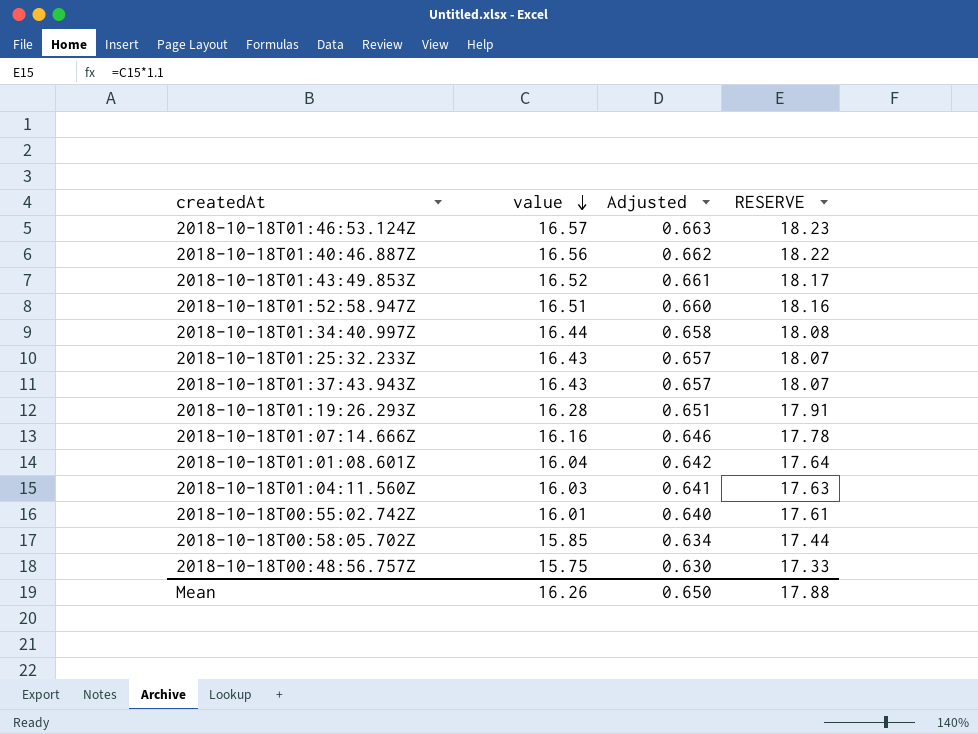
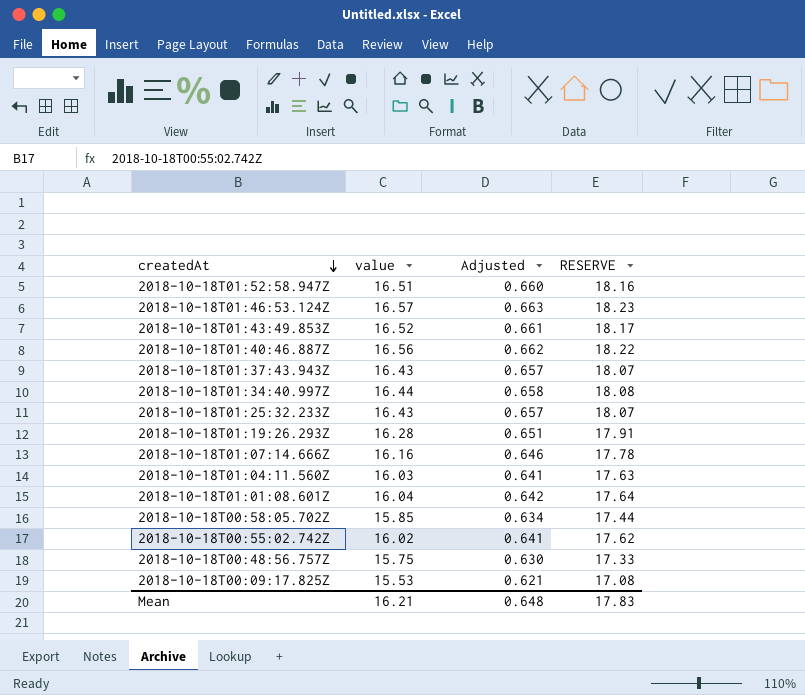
row order: value descending -> createdAt descending
2018-10-18T00:55:02.742Z | value: 16.01 -> 16.02
2018-10-18T00:55:02.742Z | Adjusted: 0.640 -> 0.641
2018-10-18T00:55:02.742Z | RESERVE: 17.61 -> 17.62
row 2018-10-18T00:09:17.825Z: none -> 15.53 | 0.621 | 17.08
Mean | value: 16.26 -> 16.21
Mean | Adjusted: 0.650 -> 0.648
Mean | RESERVE: 17.88 -> 17.83

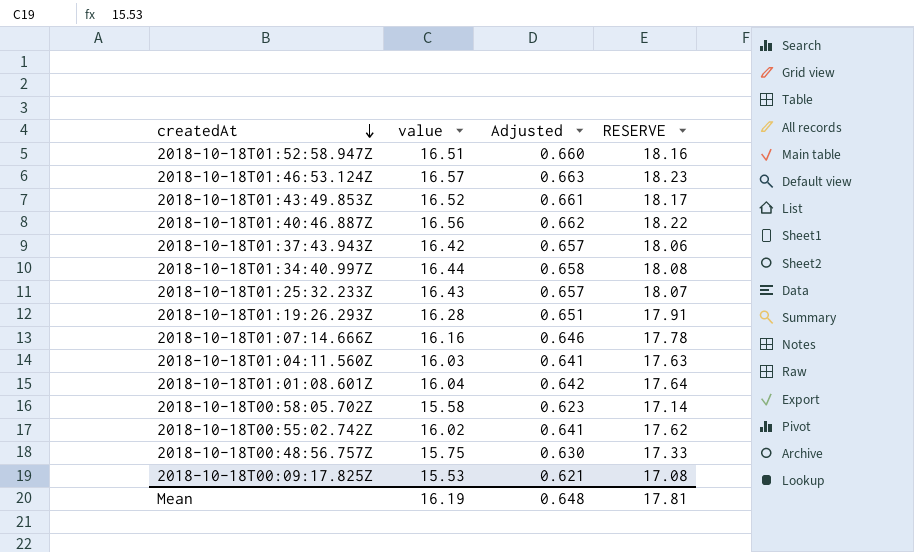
2018-10-18T01:37:43.943Z | value: 16.43 -> 16.42
2018-10-18T01:37:43.943Z | RESERVE: 18.07 -> 18.06
2018-10-18T00:58:05.702Z | value: 15.85 -> 15.58
2018-10-18T00:58:05.702Z | Adjusted: 0.634 -> 0.623
2018-10-18T00:58:05.702Z | RESERVE: 17.44 -> 17.14
Mean | value: 16.21 -> 16.19
Mean | RESERVE: 17.83 -> 17.81

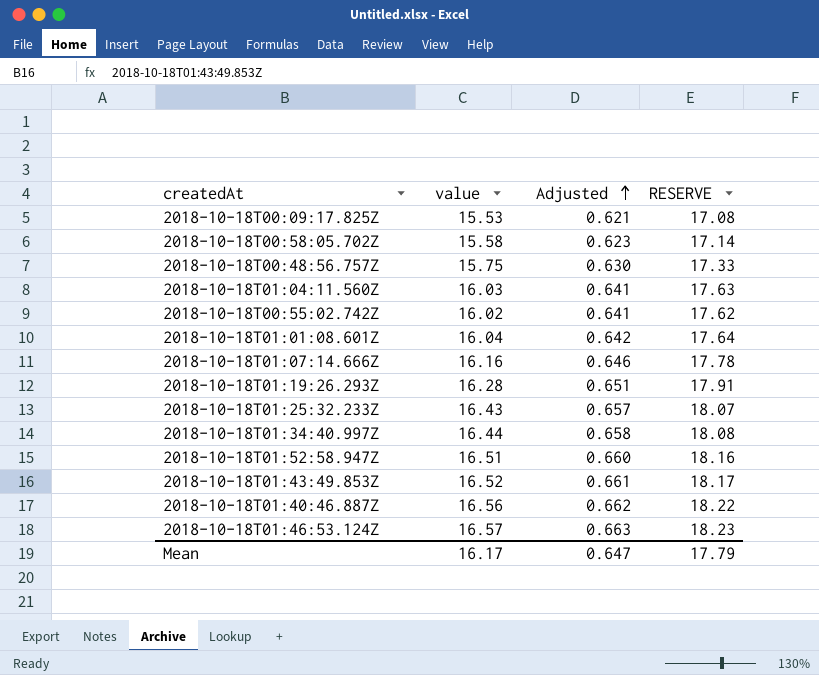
row order: createdAt descending -> Adjusted ascending
row 2018-10-18T01:37:43.943Z: 16.42 | 0.657 | 18.06 -> none
Mean | value: 16.19 -> 16.17
Mean | Adjusted: 0.648 -> 0.647
Mean | RESERVE: 17.81 -> 17.79

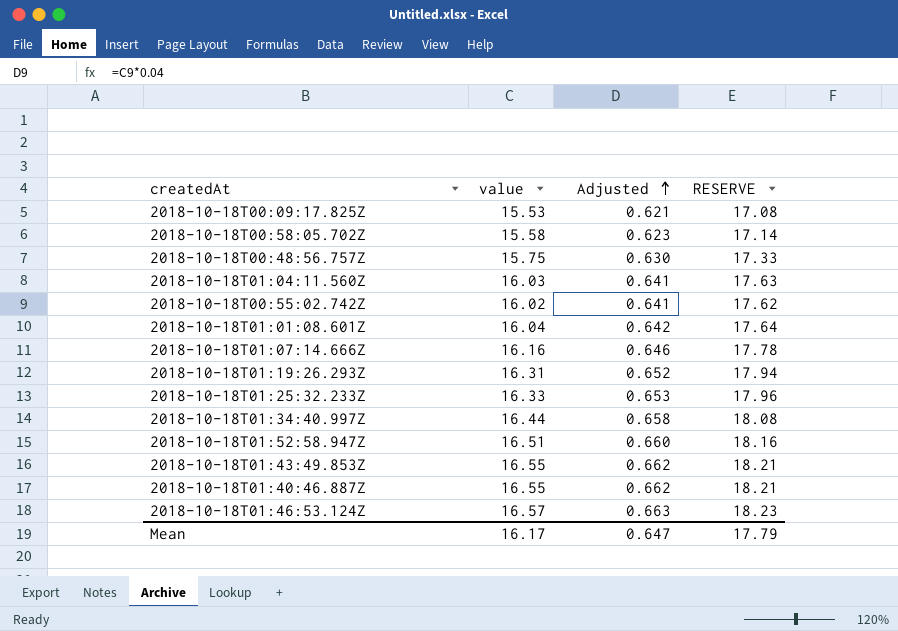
2018-10-18T01:19:26.293Z | value: 16.28 -> 16.31
2018-10-18T01:19:26.293Z | Adjusted: 0.651 -> 0.652
2018-10-18T01:19:26.293Z | RESERVE: 17.91 -> 17.94
2018-10-18T01:25:32.233Z | value: 16.43 -> 16.33
2018-10-18T01:25:32.233Z | Adjusted: 0.657 -> 0.653
2018-10-18T01:25:32.233Z | RESERVE: 18.07 -> 17.96
2018-10-18T01:43:49.853Z | value: 16.52 -> 16.55
2018-10-18T01:43:49.853Z | Adjusted: 0.661 -> 0.662
2018-10-18T01:43:49.853Z | RESERVE: 18.17 -> 18.21
2018-10-18T01:40:46.887Z | value: 16.56 -> 16.55
2018-10-18T01:40:46.887Z | RESERVE: 18.22 -> 18.21

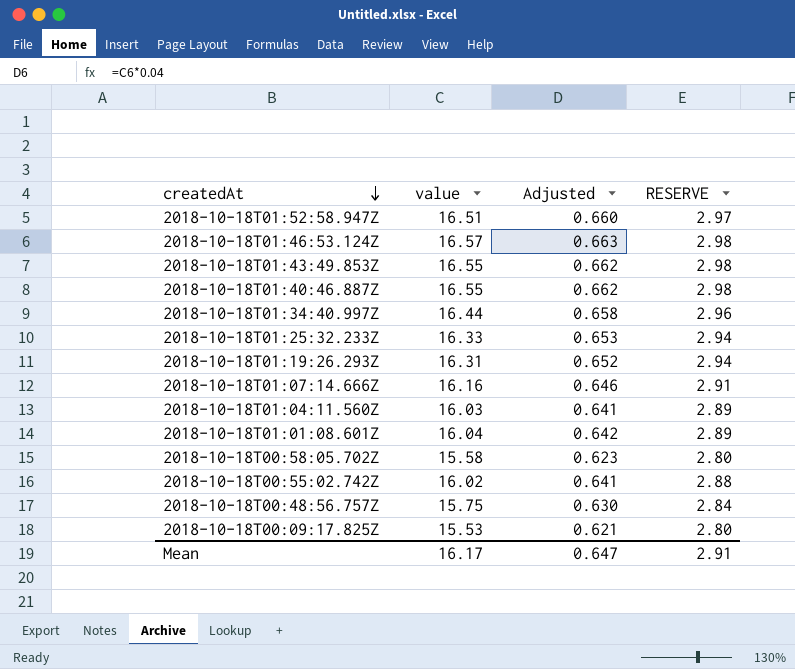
row order: Adjusted ascending -> createdAt descending
column RESERVE | formula: [value] * 1.1 -> [value] * 0.18
Mean | RESERVE: 17.79 -> 2.91

